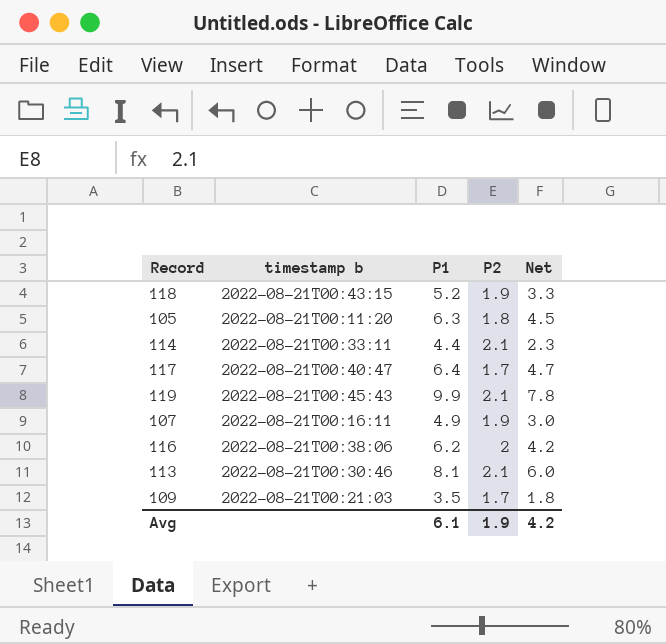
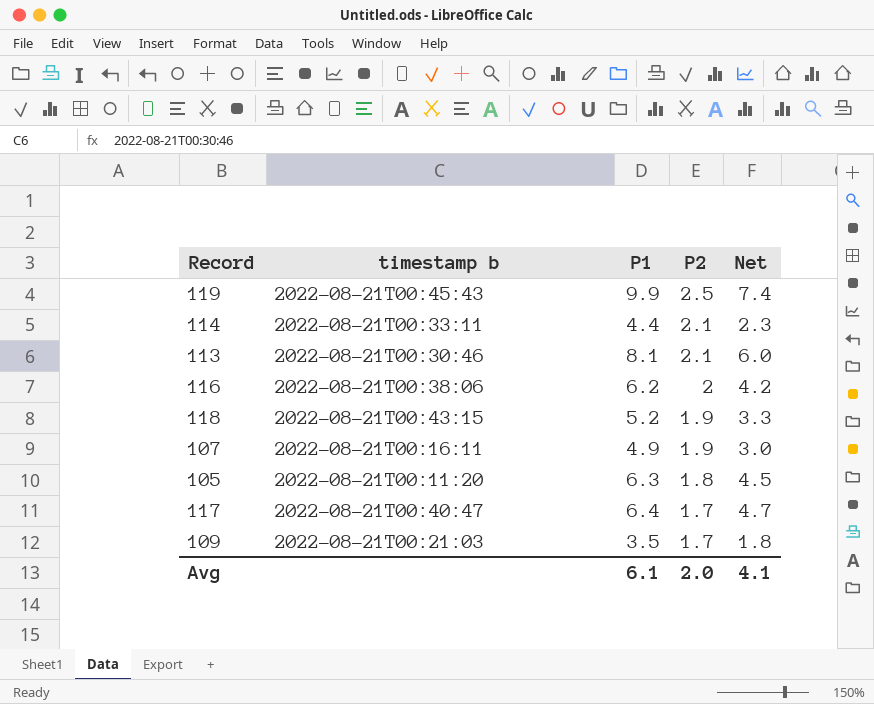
row order: none -> P2 descending
119 | P2: 2.1 -> 2.5
119 | Net: 7.8 -> 7.4
Avg | P2: 1.9 -> 2.0
Avg | Net: 4.2 -> 4.1

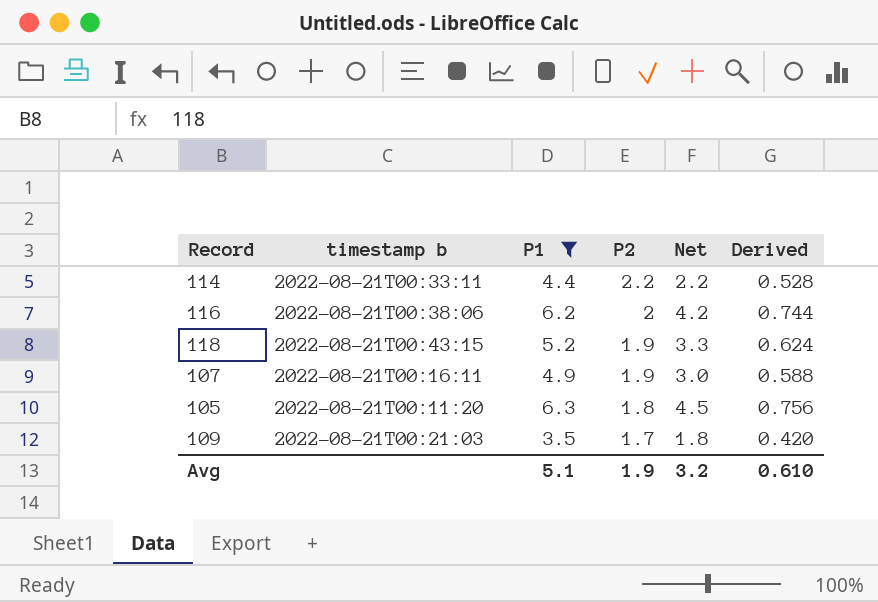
filter: none -> P1 <= 6.3
column Derived | formula: none -> [P1] * 0.12
114 | P2: 2.1 -> 2.2
114 | Net: 2.3 -> 2.2
Avg | P1: 6.1 -> 5.1
Avg | P2: 2.0 -> 1.9
Avg | Net: 4.1 -> 3.2

